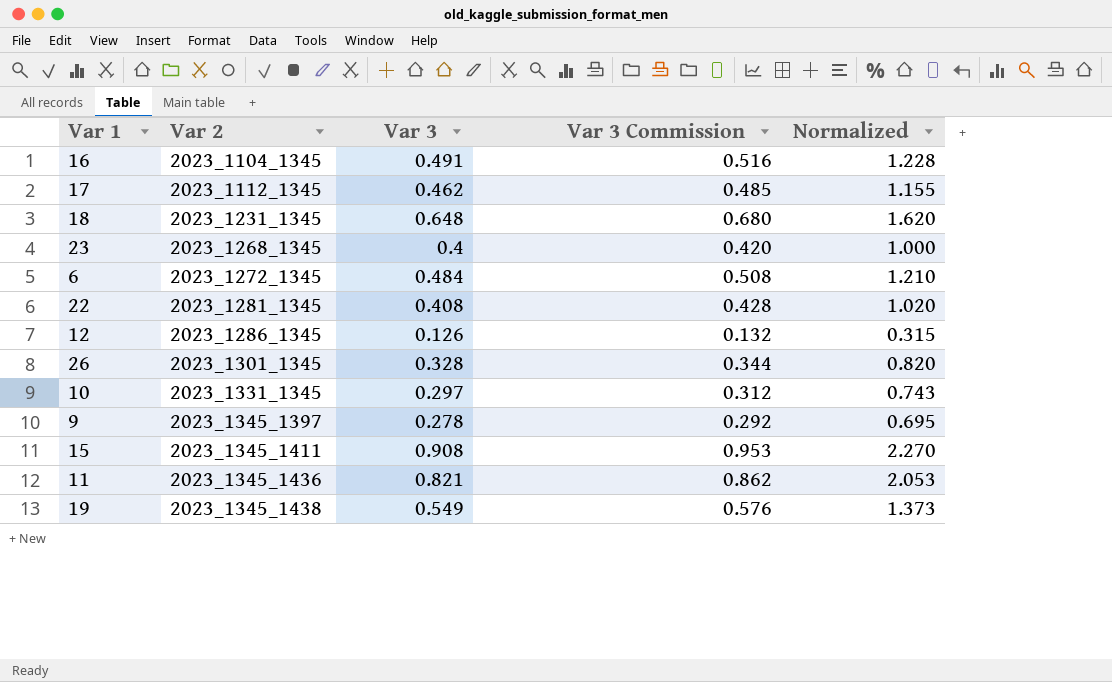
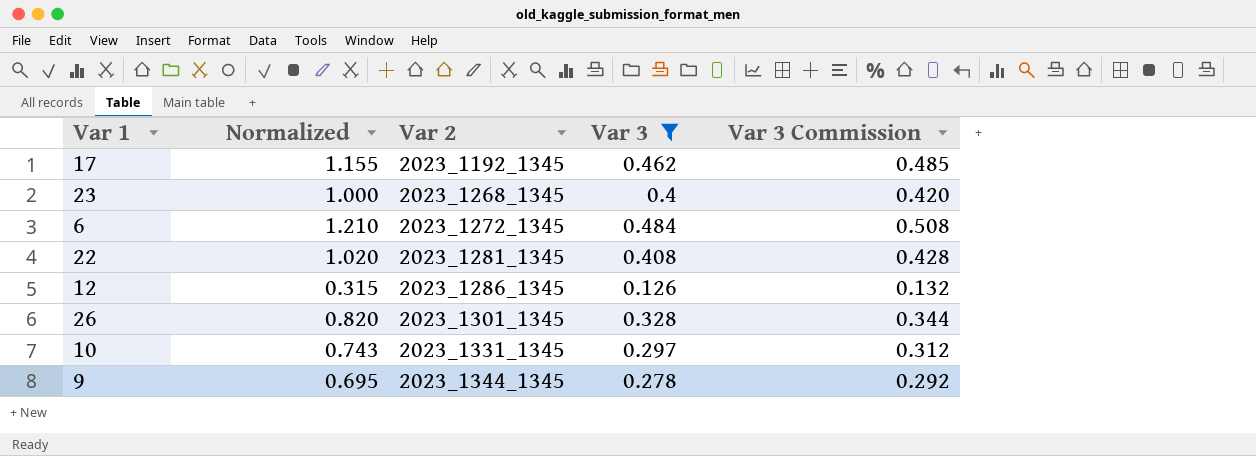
filter: none -> Var 3 <= 0.484
column Normalized | position: 5 -> 2
17 | Var 2: 2023_1112_1345 -> 2023_1192_1345
9 | Var 2: 2023_1345_1397 -> 2023_1344_1345

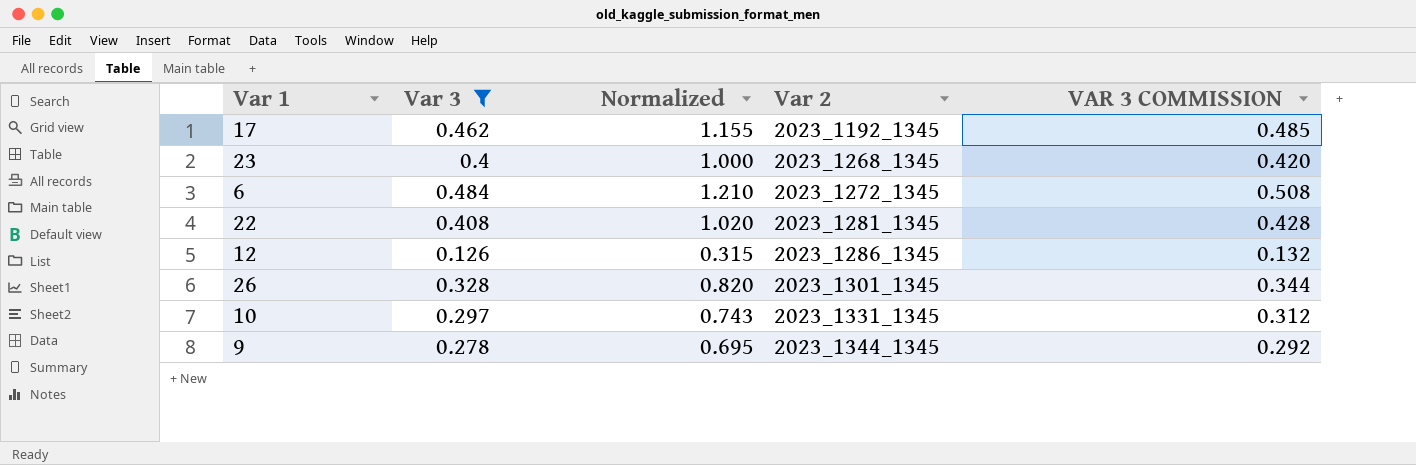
column Var 3 | position: 4 -> 2
column name: Var 3 Commission -> VAR 3 COMMISSION

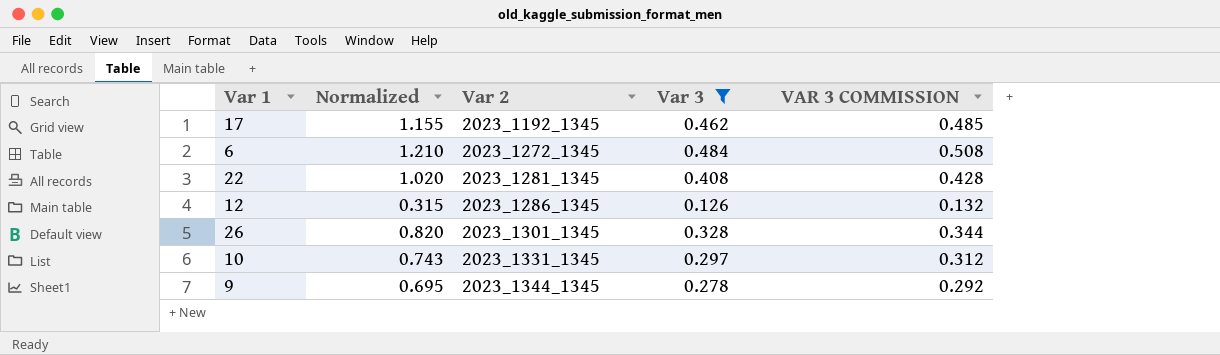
column Var 3 | position: 2 -> 4
row 23: 0.4 | 1.000 | 2023_1268_1345 | 0.420 -> none

